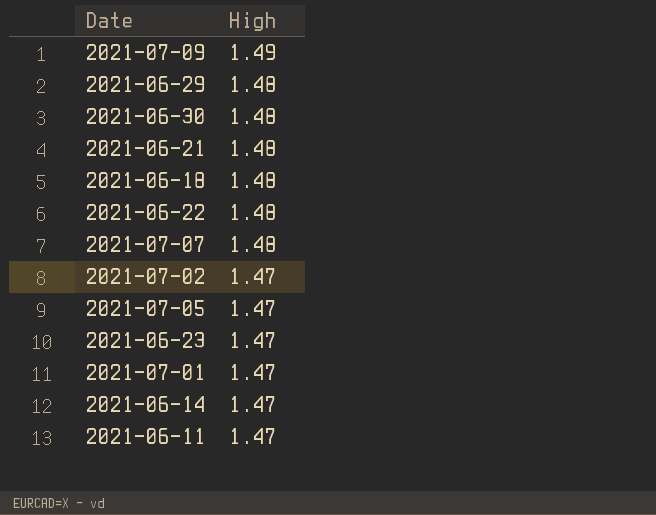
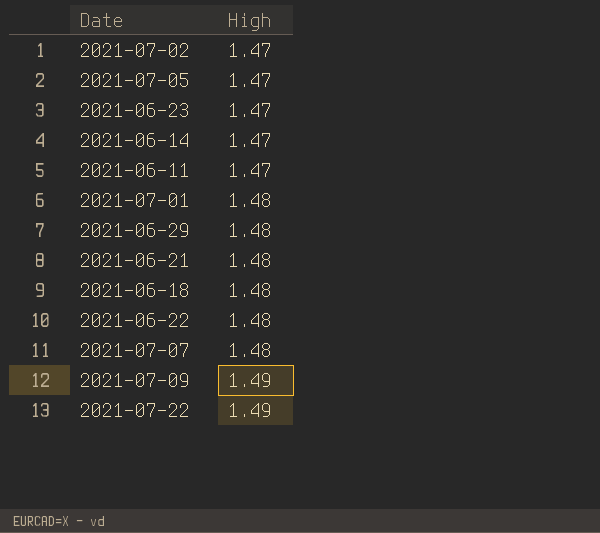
row order: High descending -> High ascending
row 2021-06-30: 1.48 -> none
2021-07-01 | High: 1.47 -> 1.48
row 2021-07-22: none -> 1.49

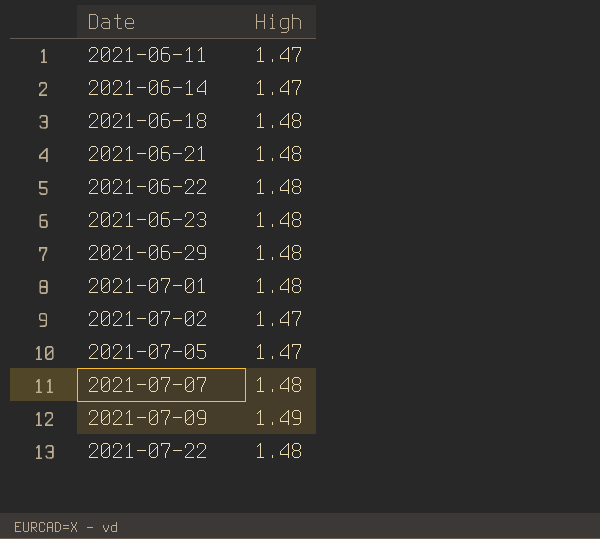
row order: High ascending -> Date ascending
2021-06-23 | High: 1.47 -> 1.48
2021-07-22 | High: 1.49 -> 1.48

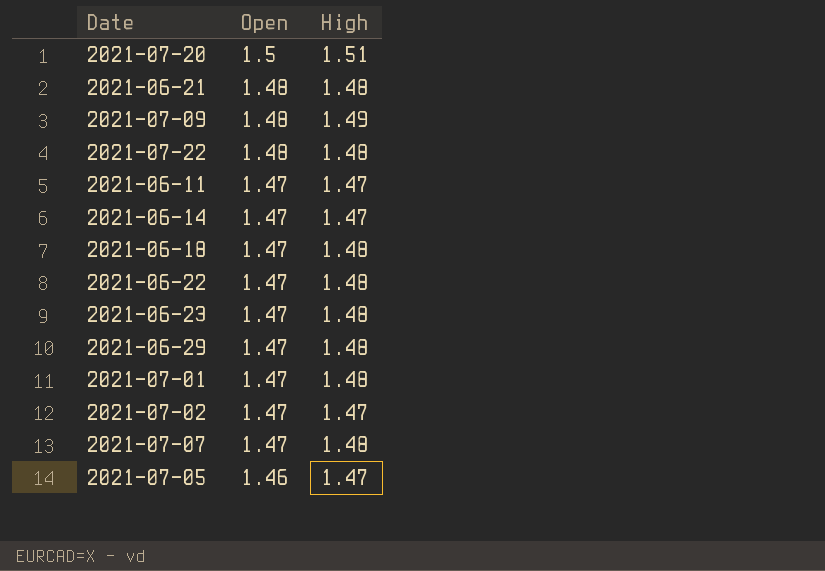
row order: Date ascending -> Open descending
column Open | position: none -> 2
row 2021-07-20: none -> 1.5 | 1.51

